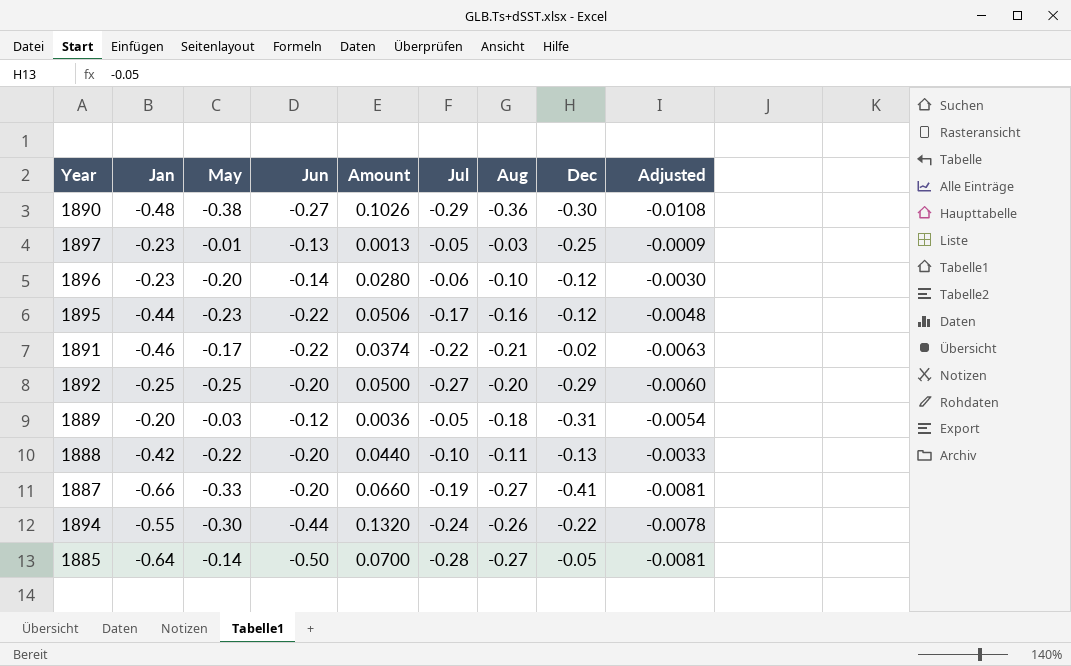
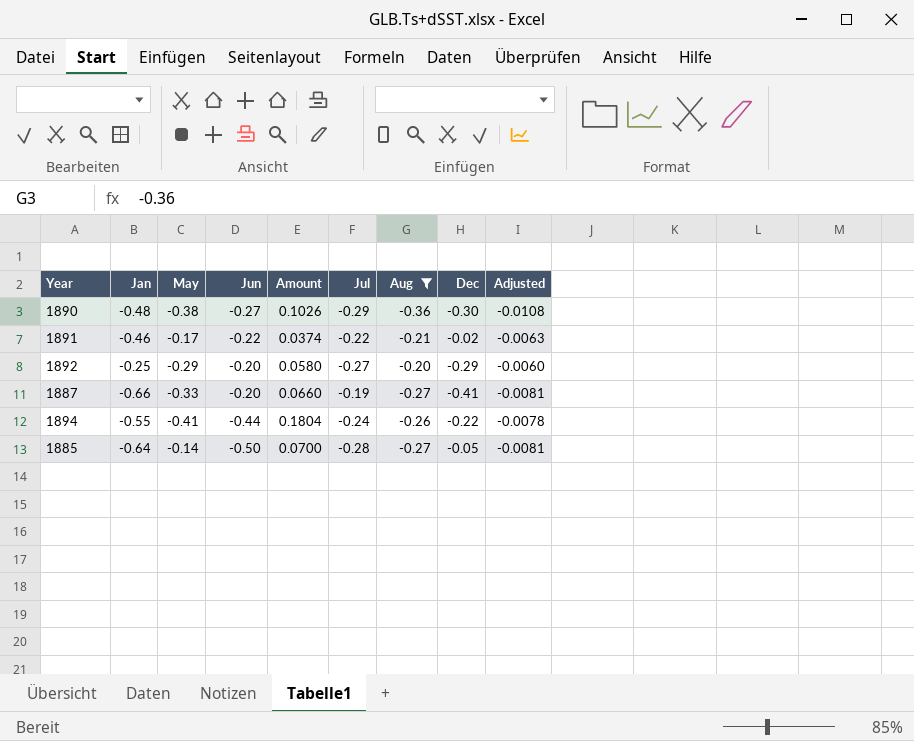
filter: none -> Aug <= -0.20
1892 | May: -0.25 -> -0.29
1892 | Amount: 0.0500 -> 0.0580
1894 | May: -0.30 -> -0.41
1894 | Amount: 0.1320 -> 0.1804

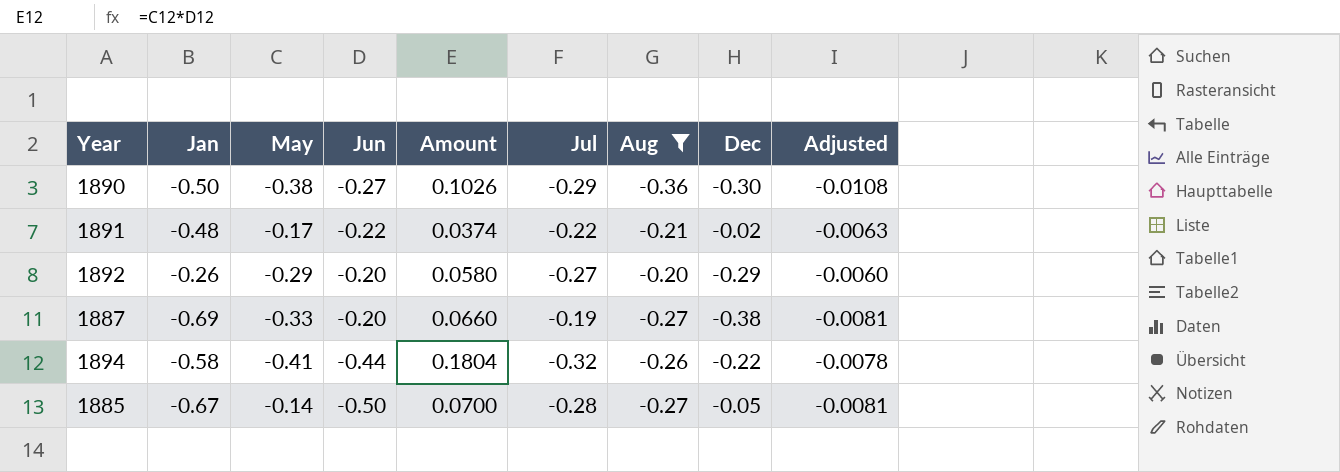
1890 | Jan: -0.48 -> -0.50
1891 | Jan: -0.46 -> -0.48
1892 | Jan: -0.25 -> -0.26
1887 | Jan: -0.66 -> -0.69
1887 | Dec: -0.41 -> -0.38
1894 | Jan: -0.55 -> -0.58
1894 | Jul: -0.24 -> -0.32
1885 | Jan: -0.64 -> -0.67

